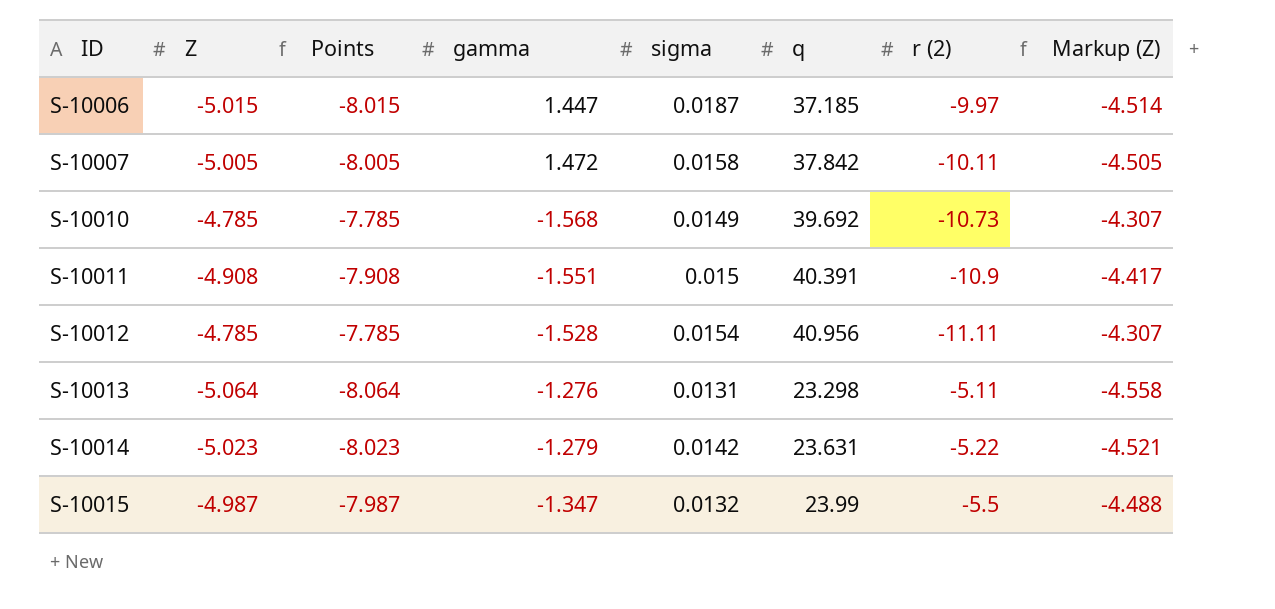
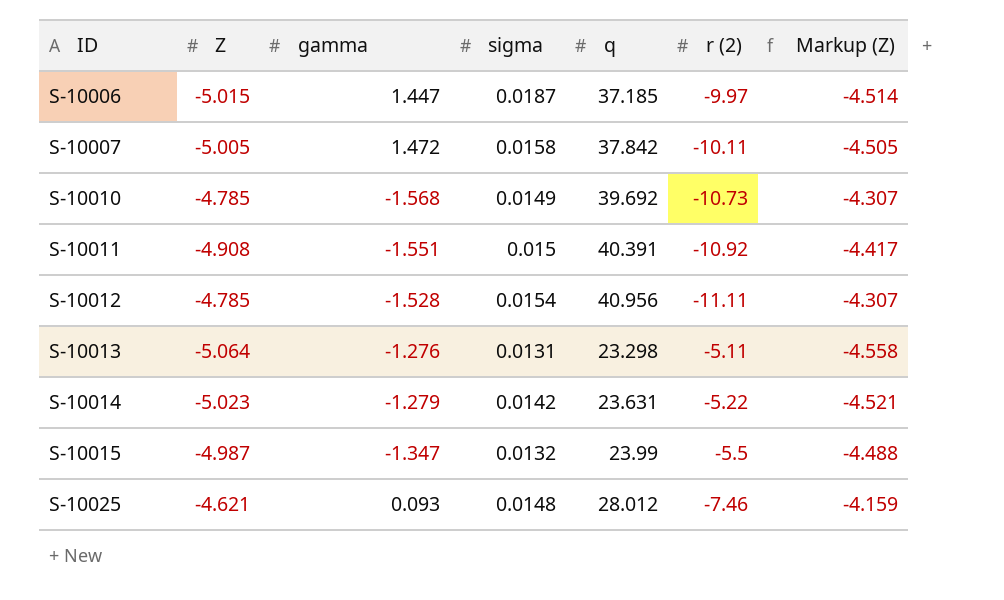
column Points | formula: [Z] - 3 -> none
S-10011 | r (2): -10.9 -> -10.92
row S-10025: none -> -4.621 | 0.093 | 0.0148 | 28.012 | -7.46 | -4.159

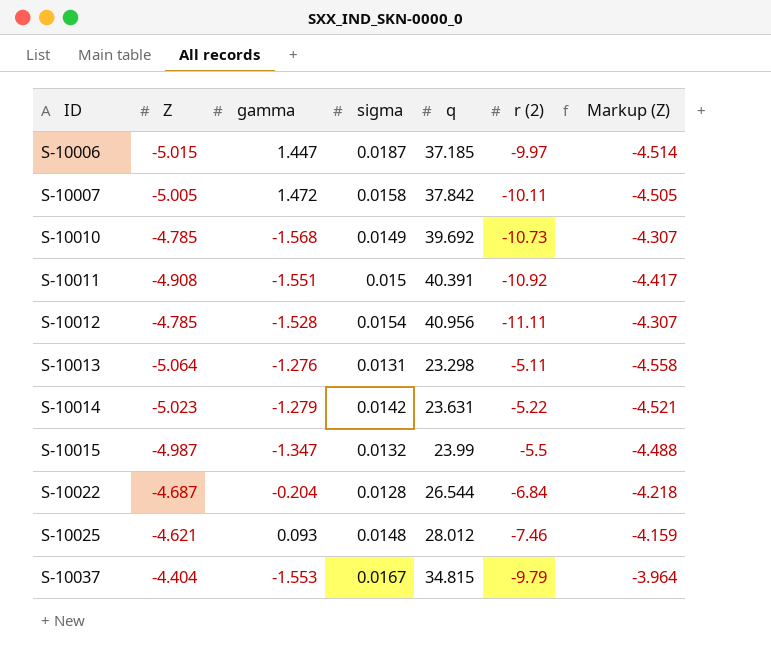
row S-10022: none -> -4.687 | -0.204 | 0.0128 | 26.544 | -6.84 | -4.218
row S-10037: none -> -4.404 | -1.553 | 0.0167 | 34.815 | -9.79 | -3.964

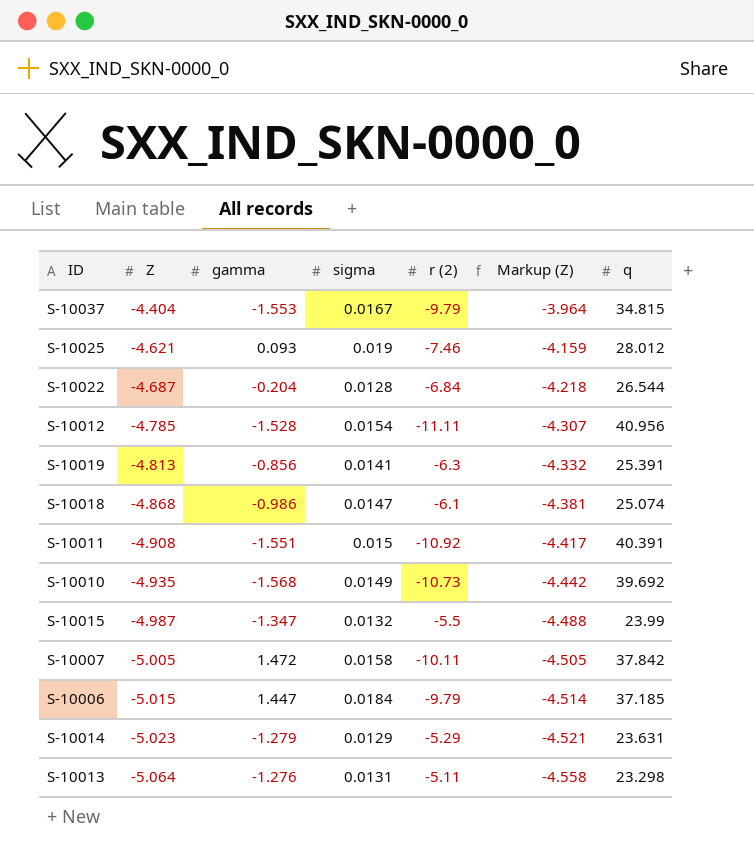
row order: ID ascending -> Z descending
column q | position: 5 -> 7
S-10025 | sigma: 0.0148 -> 0.019
row S-10019: none -> -4.813 | -0.856 | 0.0141 | -6.3 | -4.332 | 25.391
row S-10018: none -> -4.868 | -0.986 | 0.0147 | -6.1 | -4.381 | 25.074
S-10010 | Z: -4.785 -> -4.935
S-10010 | Markup (Z): -4.307 -> -4.442
S-10006 | sigma: 0.0187 -> 0.0184
S-10006 | r (2): -9.97 -> -9.79
S-10014 | sigma: 0.0142 -> 0.0129
S-10014 | r (2): -5.22 -> -5.29

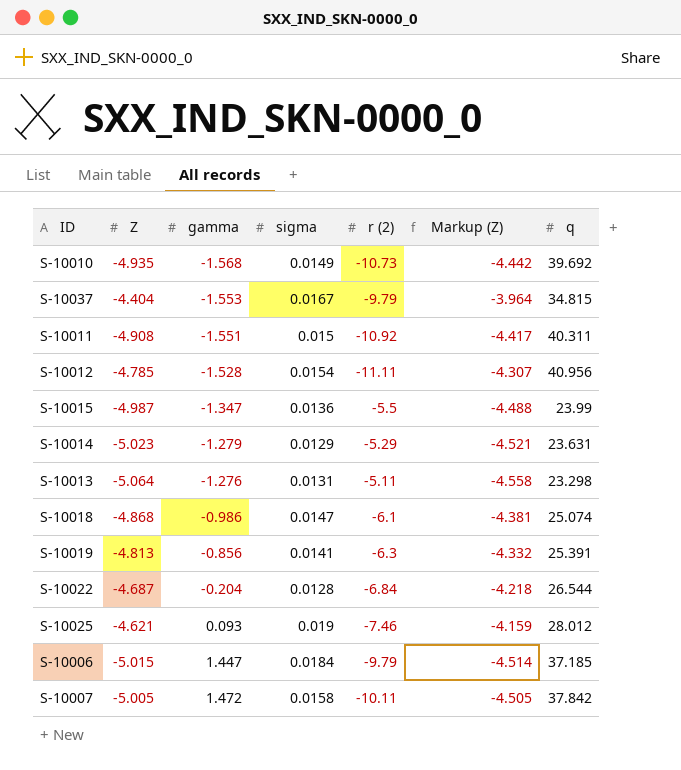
row order: Z descending -> gamma ascending
S-10011 | q: 40.391 -> 40.311
S-10015 | sigma: 0.0132 -> 0.0136

